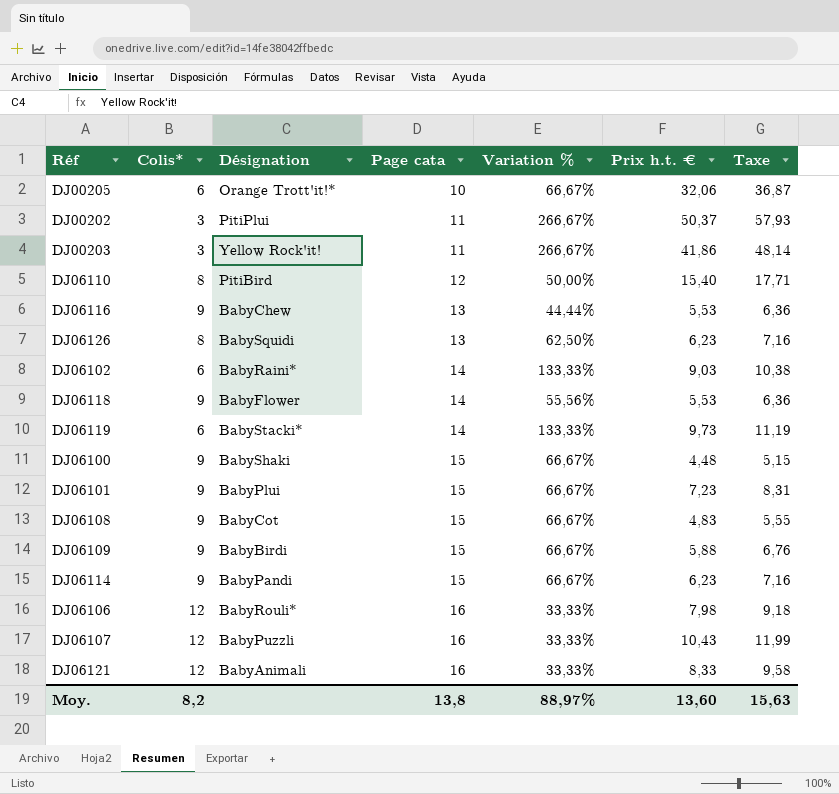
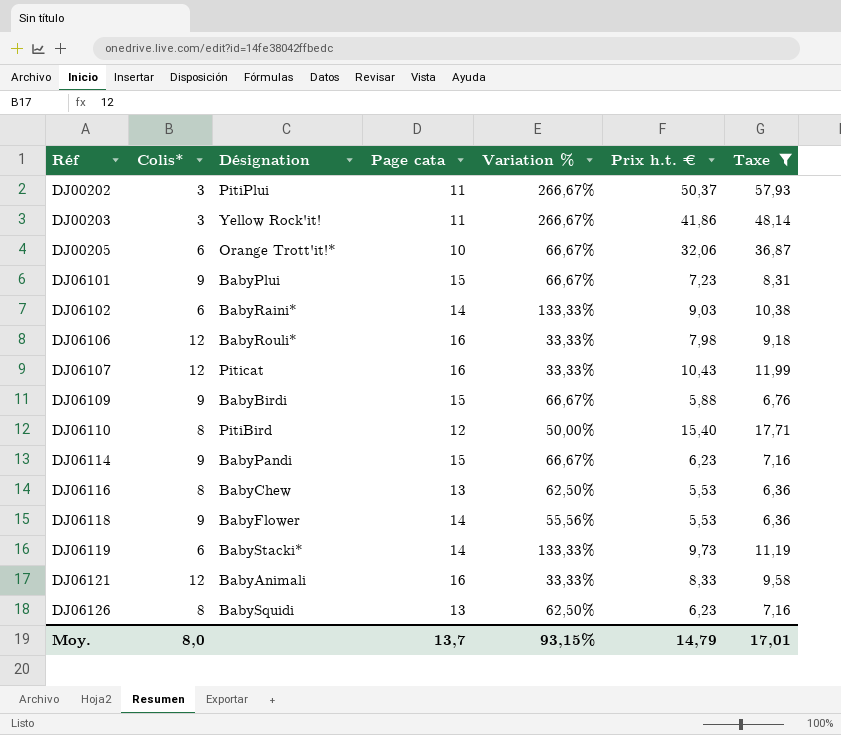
filter: none -> Taxe >= 6,36
row order: Page cata ascending -> Réf ascending
DJ06107 | Désignation: BabyPuzzli -> Piticat
DJ06116 | Colis*: 9 -> 8
DJ06116 | Variation %: 44,44% -> 62,50%
Moy. | Colis*: 8,2 -> 8,0
Moy. | Page cata: 13,8 -> 13,7
Moy. | Variation %: 88,97% -> 93,15%
Moy. | Prix h.t. €: 13,60 -> 14,79
Moy. | Taxe: 15,63 -> 17,01

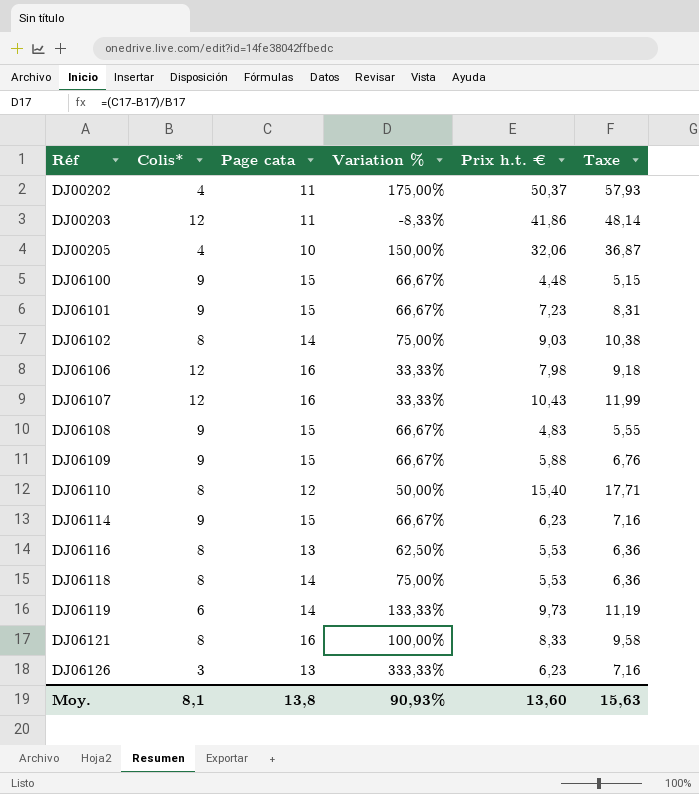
filter: Taxe >= 6,36 -> none
column Désignation | position: 3 -> none
DJ00202 | Colis*: 3 -> 4
DJ00202 | Variation %: 266,67% -> 175,00%
DJ00203 | Colis*: 3 -> 12
DJ00203 | Variation %: 266,67% -> -8,33%
DJ00205 | Colis*: 6 -> 4
DJ00205 | Variation %: 66,67% -> 150,00%
DJ06102 | Colis*: 6 -> 8
DJ06102 | Variation %: 133,33% -> 75,00%
DJ06118 | Colis*: 9 -> 8
DJ06118 | Variation %: 55,56% -> 75,00%
DJ06121 | Colis*: 12 -> 8
DJ06121 | Variation %: 33,33% -> 100,00%
DJ06126 | Colis*: 8 -> 3
DJ06126 | Variation %: 62,50% -> 333,33%
Moy. | Colis*: 8,0 -> 8,1
Moy. | Page cata: 13,7 -> 13,8
Moy. | Variation %: 93,15% -> 90,93%
Moy. | Prix h.t. €: 14,79 -> 13,60
Moy. | Taxe: 17,01 -> 15,63

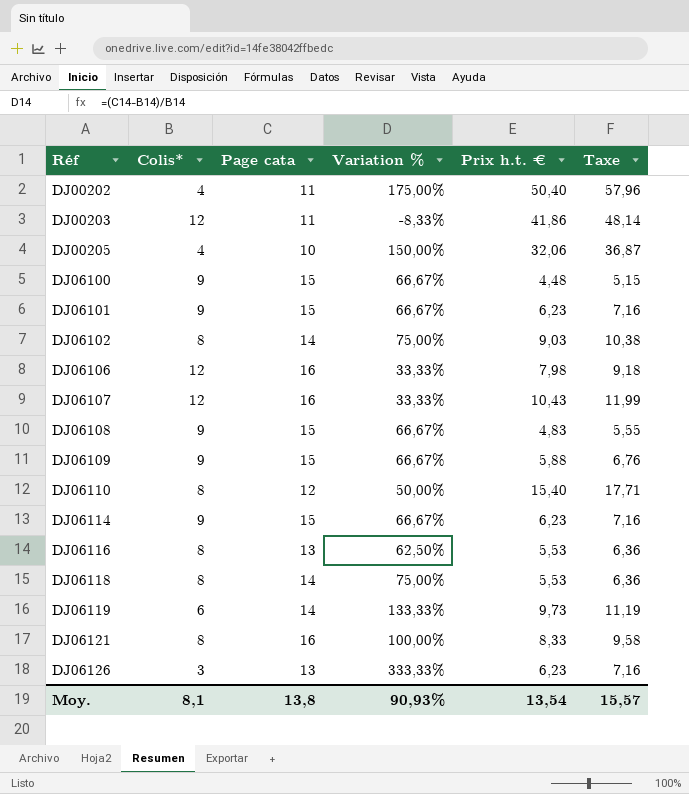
DJ00202 | Prix h.t. €: 50,37 -> 50,40
DJ00202 | Taxe: 57,93 -> 57,96
DJ06101 | Prix h.t. €: 7,23 -> 6,23
DJ06101 | Taxe: 8,31 -> 7,16
Moy. | Prix h.t. €: 13,60 -> 13,54
Moy. | Taxe: 15,63 -> 15,57

